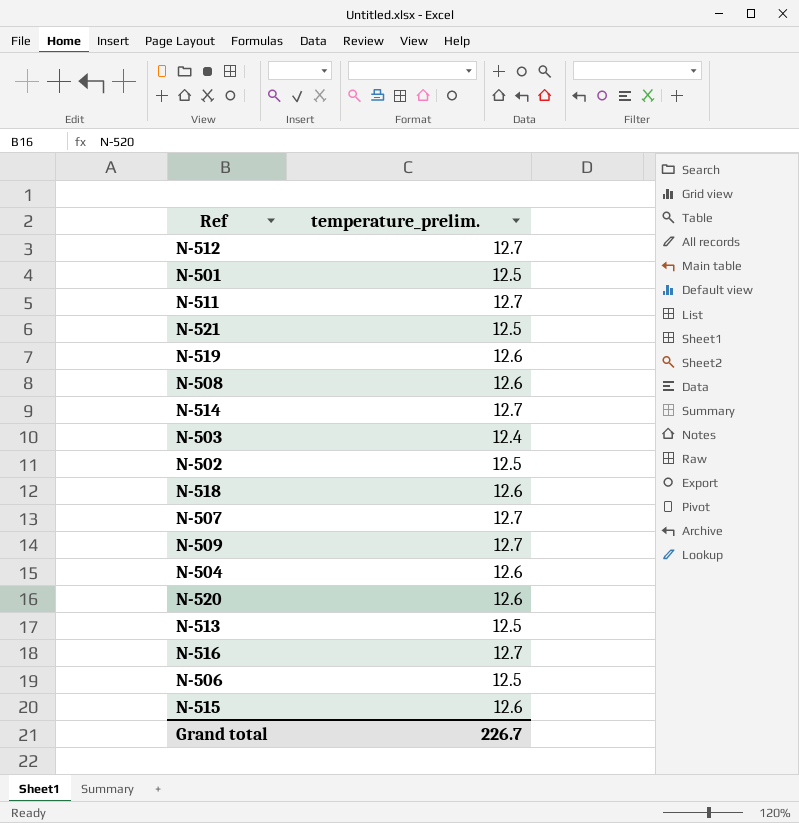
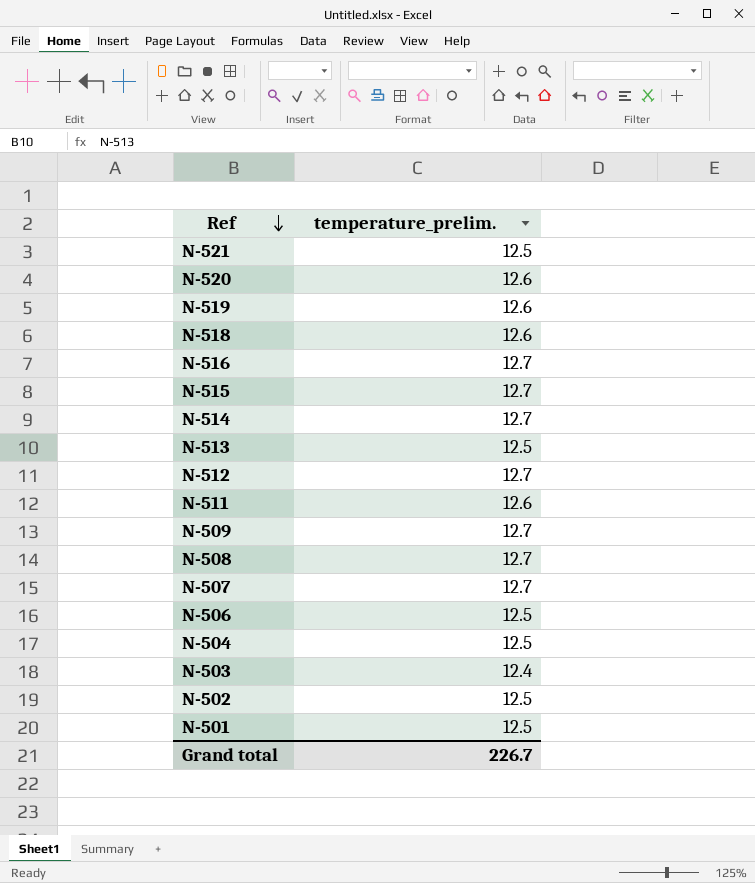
row order: none -> Ref descending
N-515 | temperature_prelim.: 12.6 -> 12.7
N-511 | temperature_prelim.: 12.7 -> 12.6
N-508 | temperature_prelim.: 12.6 -> 12.7
N-504 | temperature_prelim.: 12.6 -> 12.5

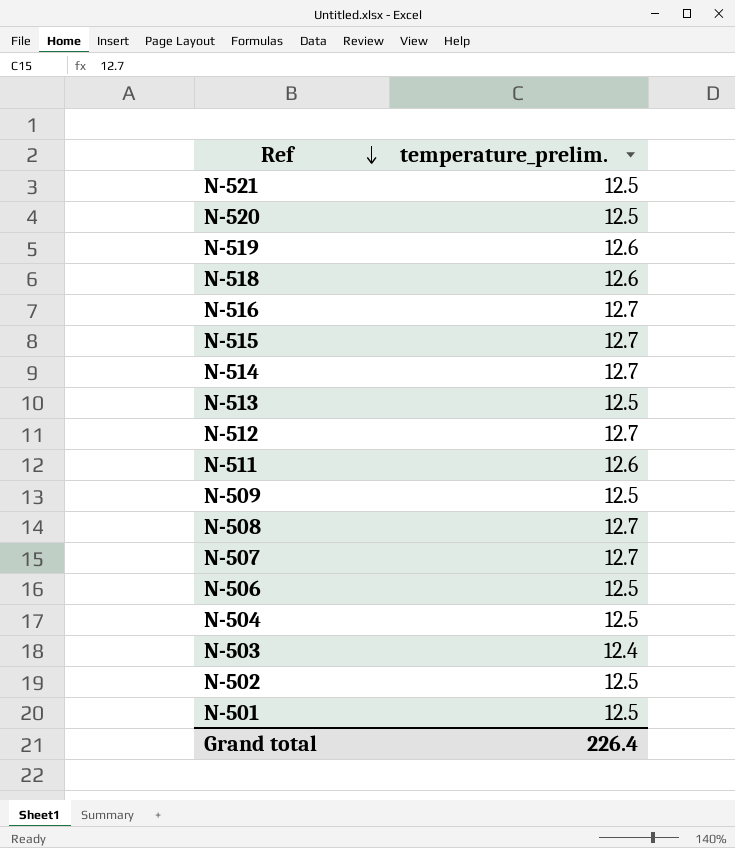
N-520 | temperature_prelim.: 12.6 -> 12.5
N-509 | temperature_prelim.: 12.7 -> 12.5
Grand total | temperature_prelim.: 226.7 -> 226.4

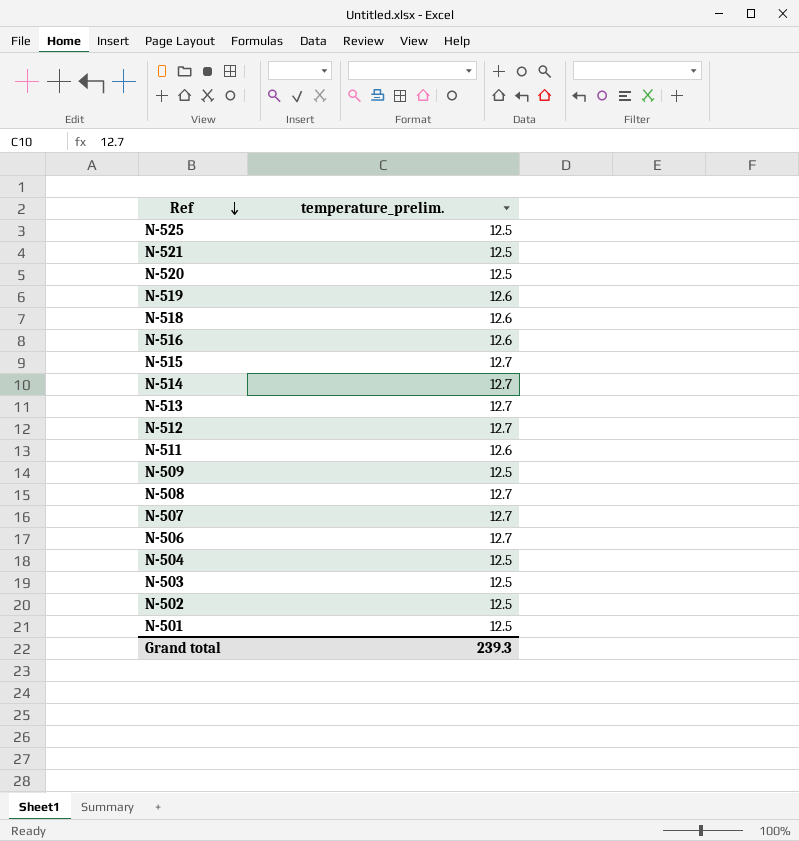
row N-525: none -> 12.5
N-516 | temperature_prelim.: 12.7 -> 12.6
N-513 | temperature_prelim.: 12.5 -> 12.7
N-506 | temperature_prelim.: 12.5 -> 12.7
N-503 | temperature_prelim.: 12.4 -> 12.5
Grand total | temperature_prelim.: 226.4 -> 239.3

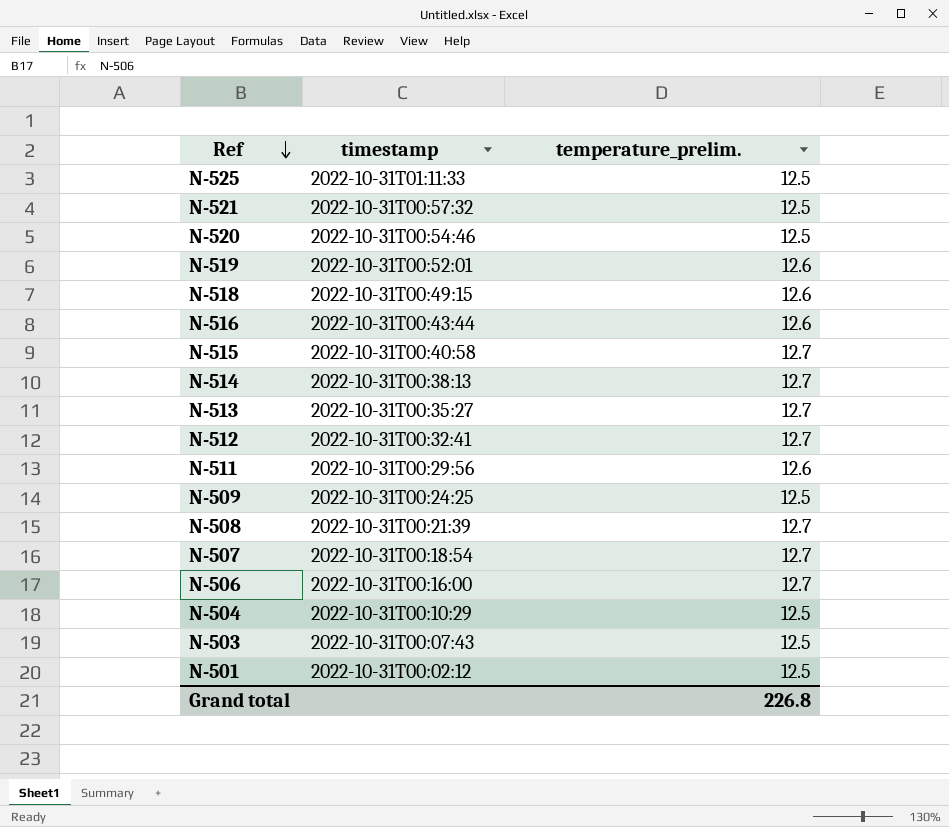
column timestamp | position: none -> 2
row N-502: 12.5 -> none
Grand total | temperature_prelim.: 239.3 -> 226.8

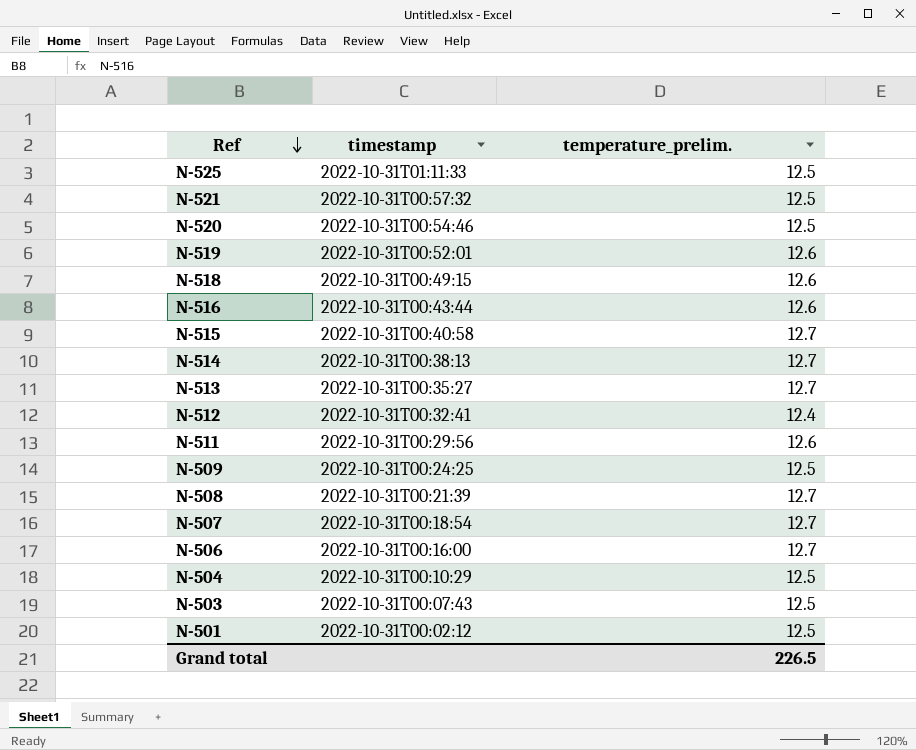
N-512 | temperature_prelim.: 12.7 -> 12.4
Grand total | temperature_prelim.: 226.8 -> 226.5

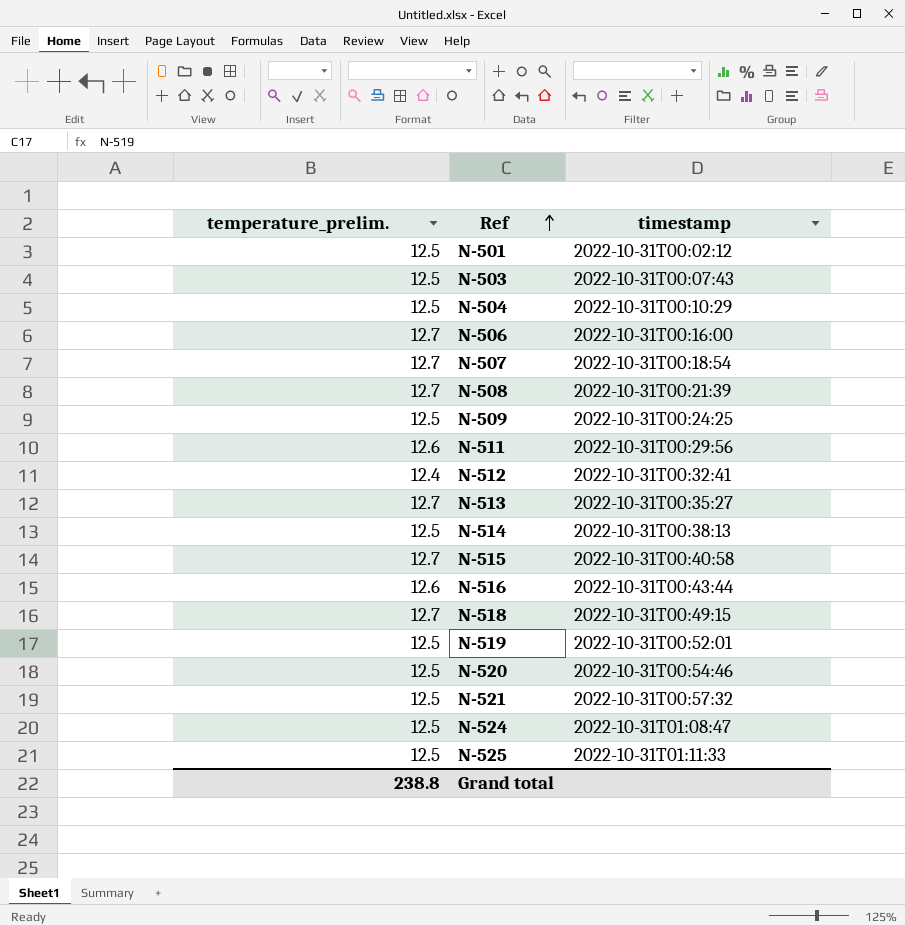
row order: Ref descending -> Ref ascending
column temperature_prelim. | position: 3 -> 1
N-514 | temperature_prelim.: 12.7 -> 12.5
N-518 | temperature_prelim.: 12.6 -> 12.7
N-519 | temperature_prelim.: 12.6 -> 12.5
row N-524: none -> 12.5 | 2022-10-31T01:08:47
Grand total | temperature_prelim.: 226.5 -> 238.8

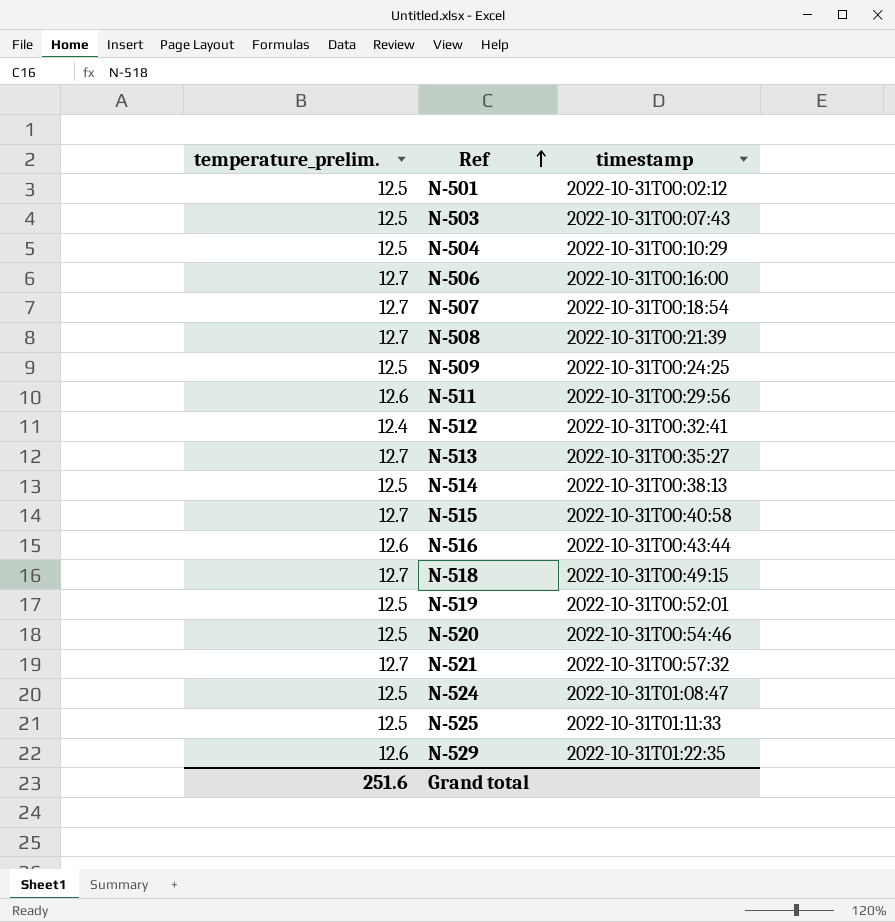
N-521 | temperature_prelim.: 12.5 -> 12.7
row N-529: none -> 12.6 | 2022-10-31T01:22:35
Grand total | temperature_prelim.: 238.8 -> 251.6

